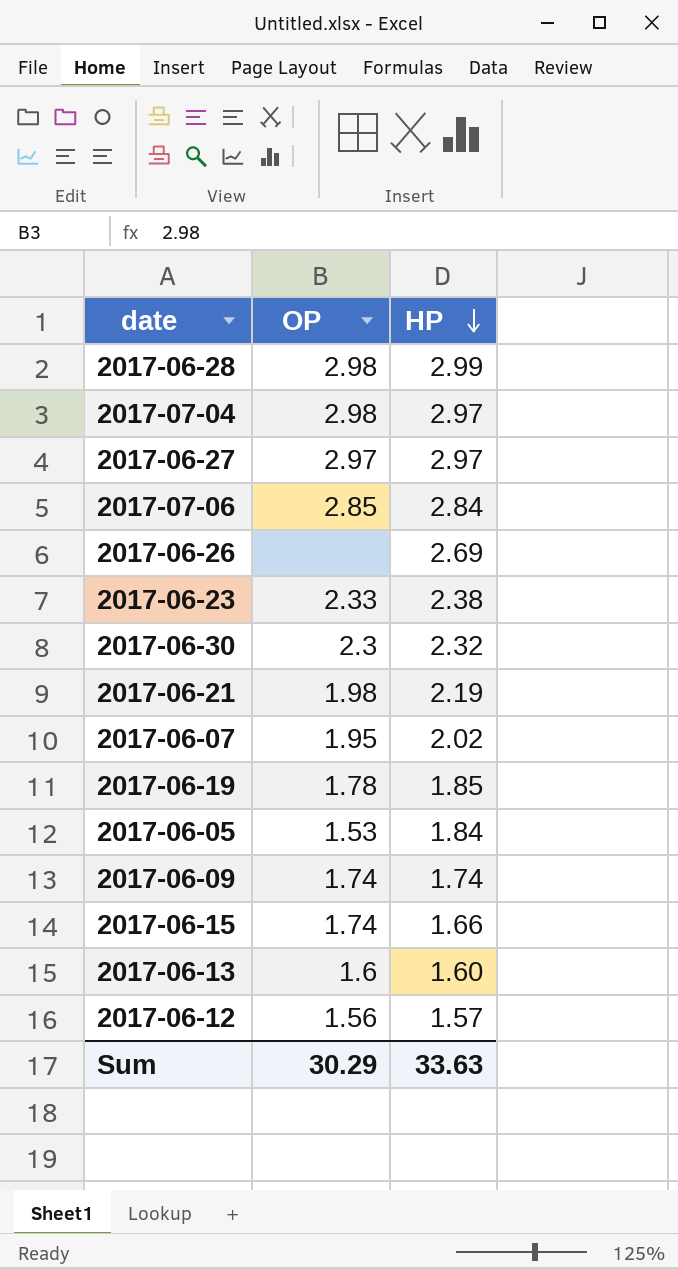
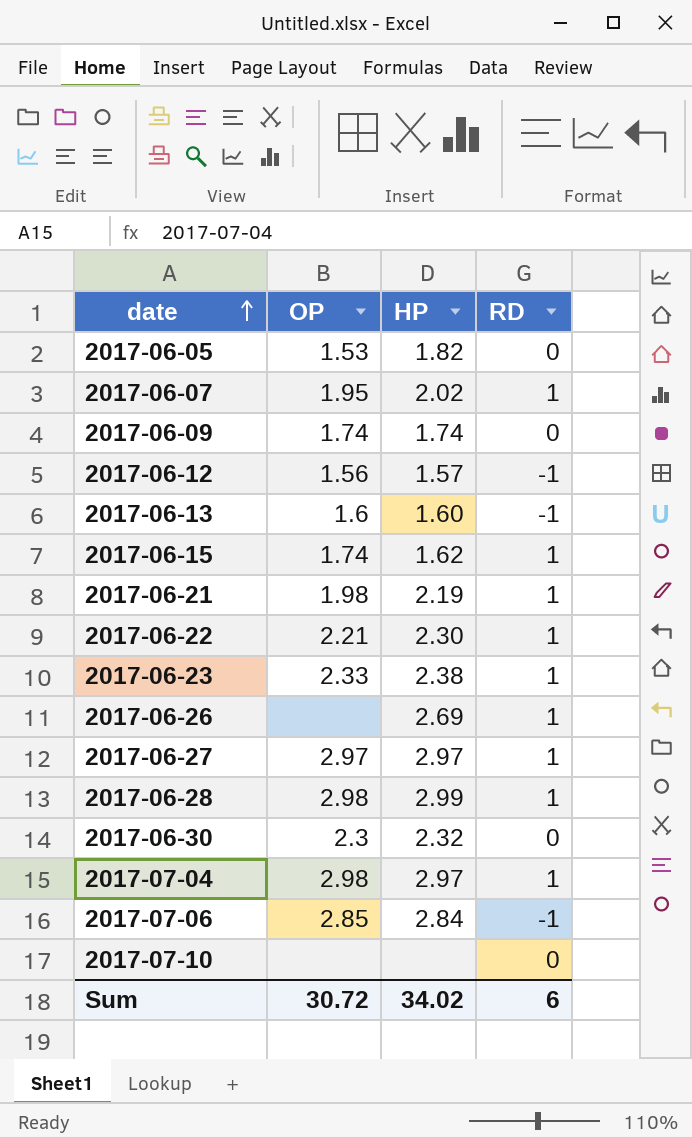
row order: HP descending -> date ascending
column RD | position: none -> 4
row 2017-06-19: 1.78 | 1.85 -> none
2017-06-05 | HP: 1.84 -> 1.82
2017-06-15 | HP: 1.66 -> 1.62
row 2017-06-22: none -> 2.21 | 2.30 | 1
row 2017-07-10: none -> none | none | 0
Sum | OP: 30.29 -> 30.72
Sum | HP: 33.63 -> 34.02

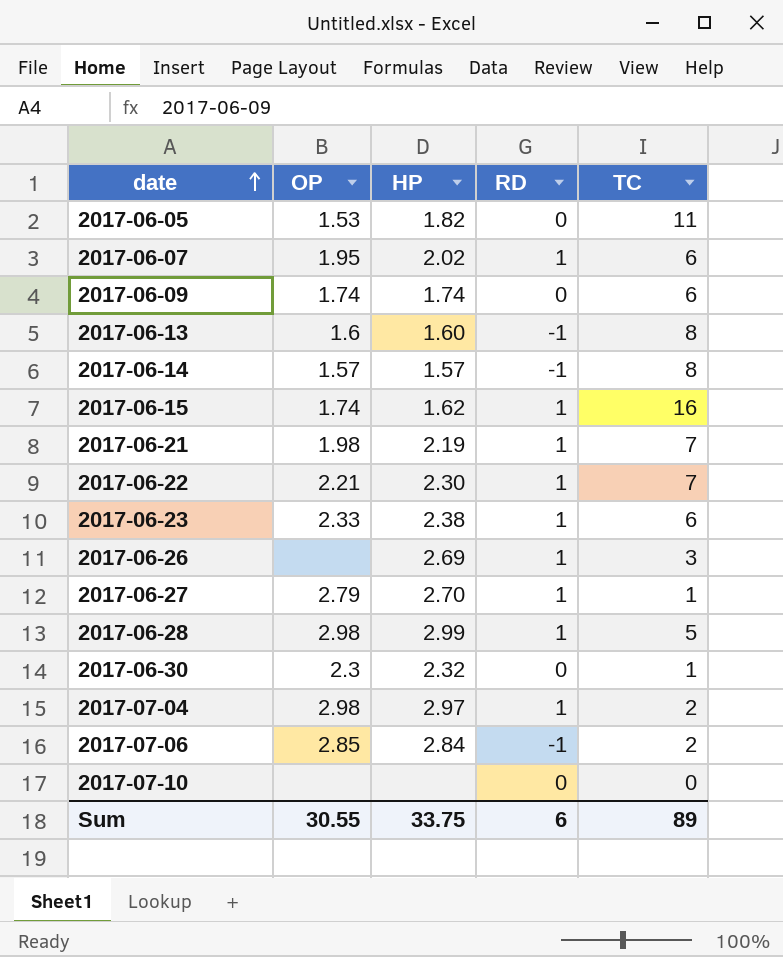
column TC | position: none -> 5
row 2017-06-12: 1.56 | 1.57 | -1 -> none
row 2017-06-14: none -> 1.57 | 1.57 | -1 | 8
2017-06-27 | OP: 2.97 -> 2.79
2017-06-27 | HP: 2.97 -> 2.70
Sum | OP: 30.72 -> 30.55
Sum | HP: 34.02 -> 33.75

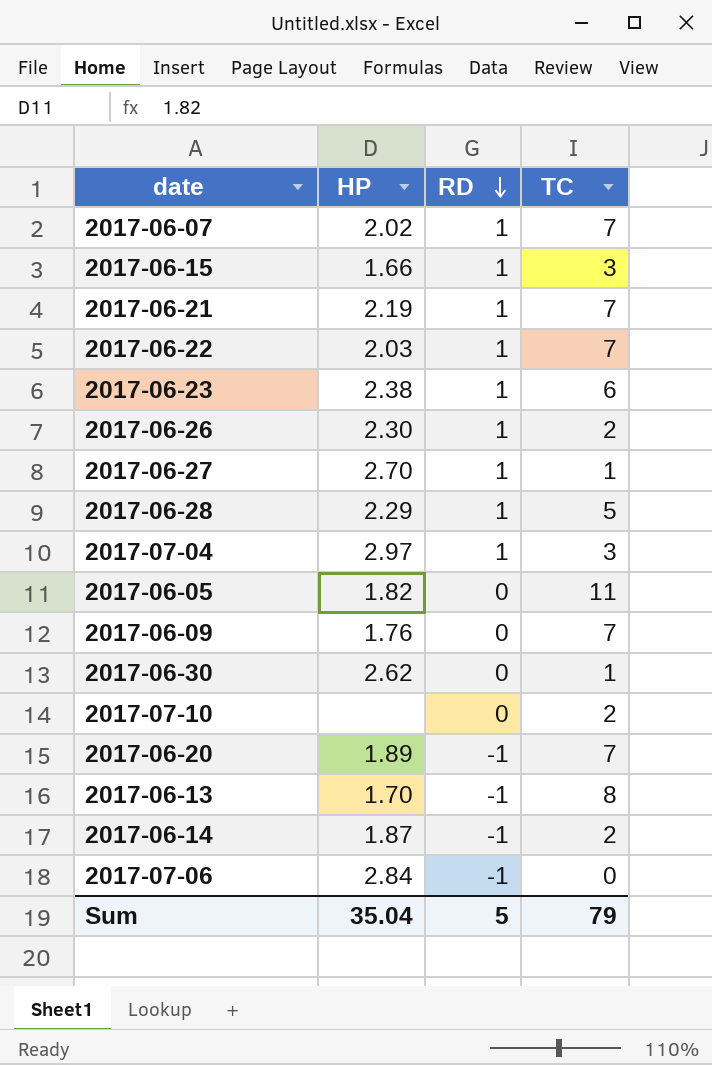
row order: date ascending -> RD descending
column OP | position: 2 -> none
2017-06-07 | TC: 6 -> 7
2017-06-15 | HP: 1.62 -> 1.66
2017-06-15 | TC: 16 -> 3
2017-06-22 | HP: 2.30 -> 2.03
2017-06-26 | HP: 2.69 -> 2.30
2017-06-26 | TC: 3 -> 2
2017-06-28 | HP: 2.99 -> 2.29
2017-07-04 | TC: 2 -> 3
2017-06-09 | HP: 1.74 -> 1.76
2017-06-09 | TC: 6 -> 7
2017-06-30 | HP: 2.32 -> 2.62
2017-07-10 | TC: 0 -> 2
row 2017-06-20: none -> 1.89 | -1 | 7
2017-06-13 | HP: 1.60 -> 1.70
2017-06-14 | HP: 1.57 -> 1.87
2017-06-14 | TC: 8 -> 2
2017-07-06 | TC: 2 -> 0
Sum | HP: 33.75 -> 35.04
Sum | RD: 6 -> 5
Sum | TC: 89 -> 79

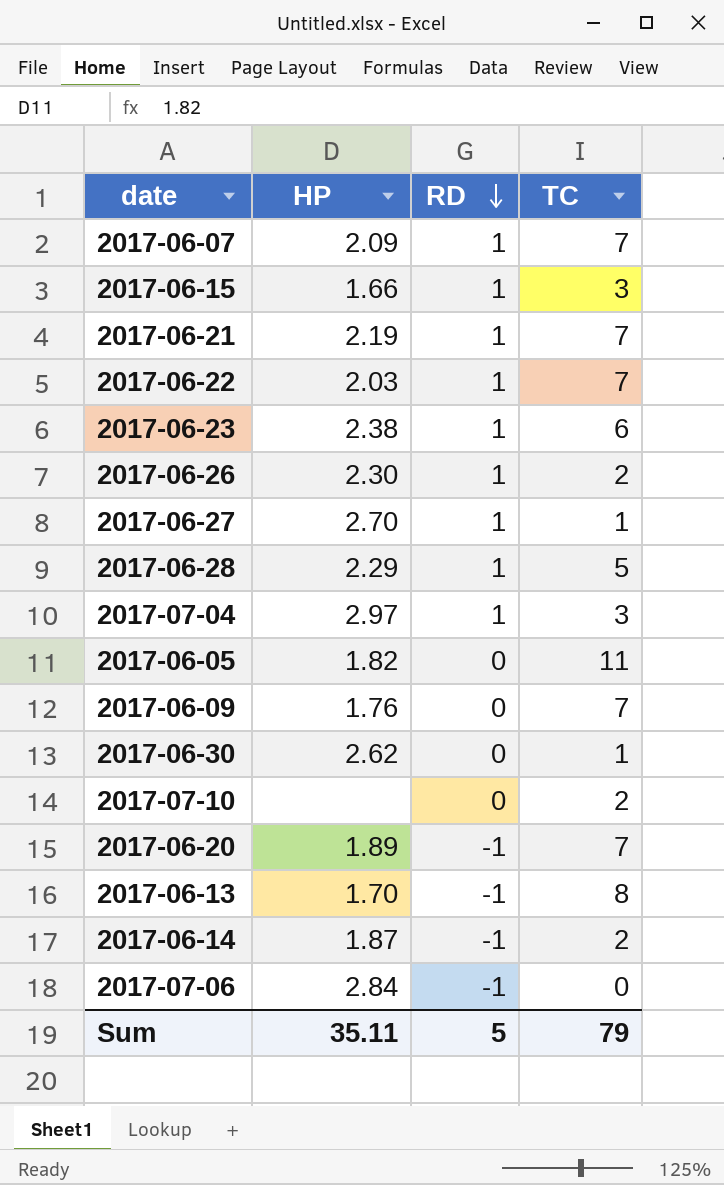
2017-06-07 | HP: 2.02 -> 2.09
Sum | HP: 35.04 -> 35.11

